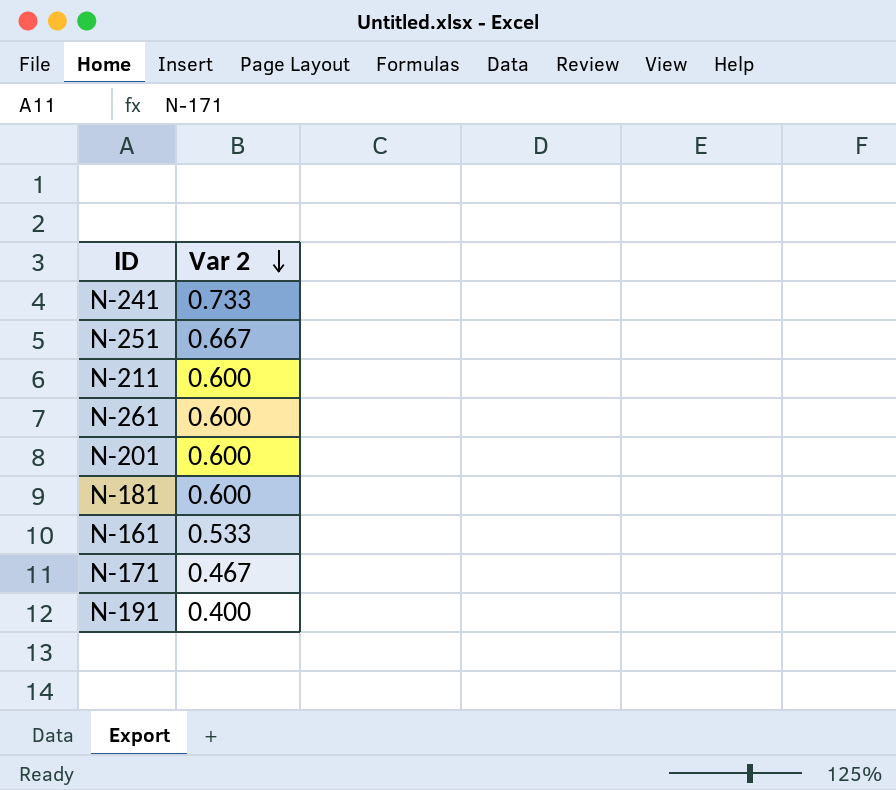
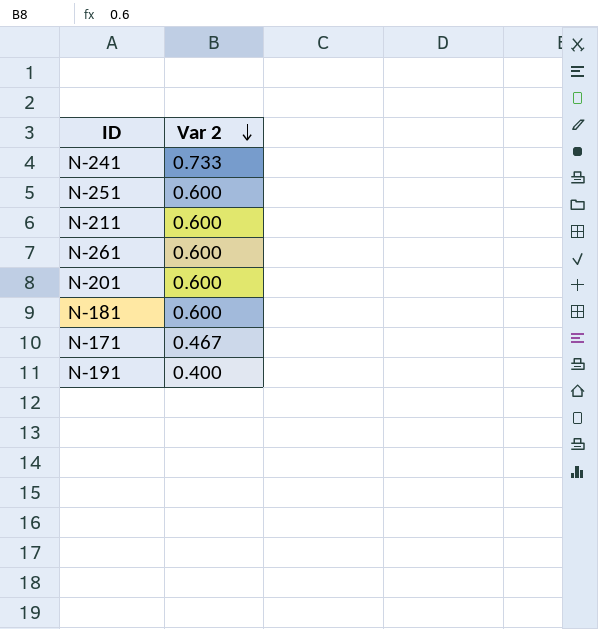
row N-161: 0.533 -> none
N-251 | Var 2: 0.667 -> 0.600

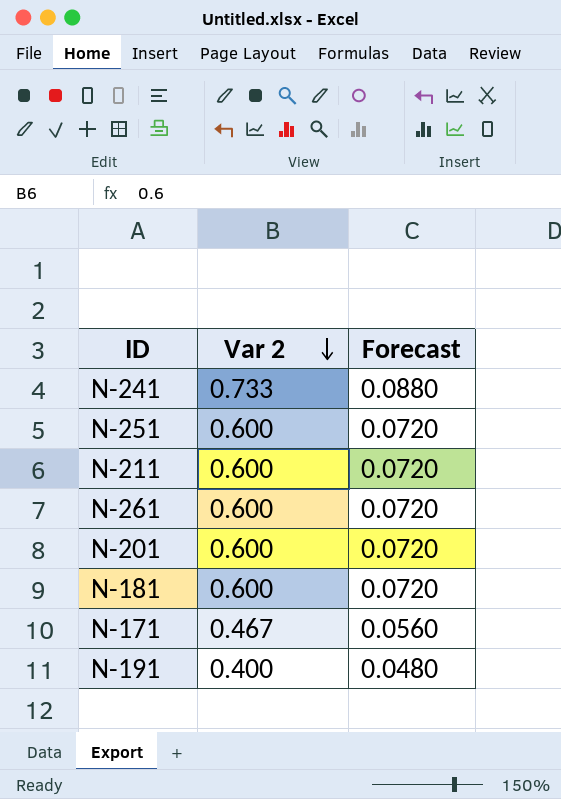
column Forecast | formula: none -> [Var 2] * 0.12

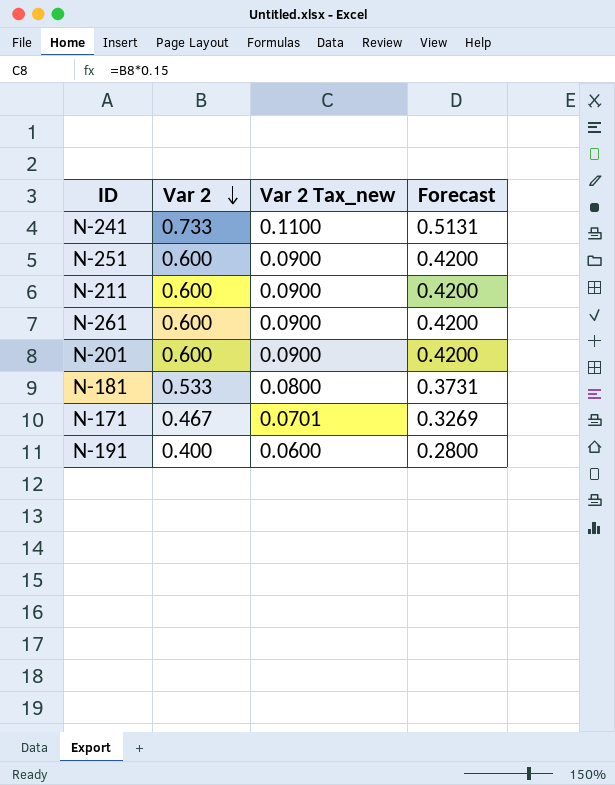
column Var 2 Tax_new | formula: none -> [Var 2] * 0.15
column Forecast | formula: [Var 2] * 0.12 -> [Var 2] * 0.7
N-181 | Var 2: 0.600 -> 0.533

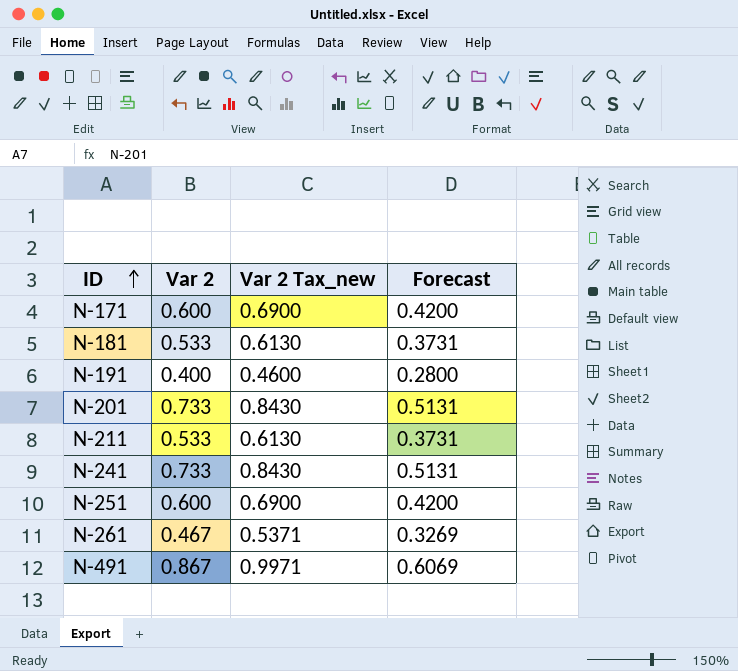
row order: Var 2 descending -> ID ascending
column Var 2 Tax_new | formula: [Var 2] * 0.15 -> [Var 2] * 1.15
N-171 | Var 2: 0.467 -> 0.600
N-171 | Forecast: 0.3269 -> 0.4200
N-201 | Var 2: 0.600 -> 0.733
N-201 | Forecast: 0.4200 -> 0.5131
N-211 | Var 2: 0.600 -> 0.533
N-211 | Forecast: 0.4200 -> 0.3731
N-261 | Var 2: 0.600 -> 0.467
N-261 | Forecast: 0.4200 -> 0.3269
row N-491: none -> 0.867 | 0.9971 | 0.6069

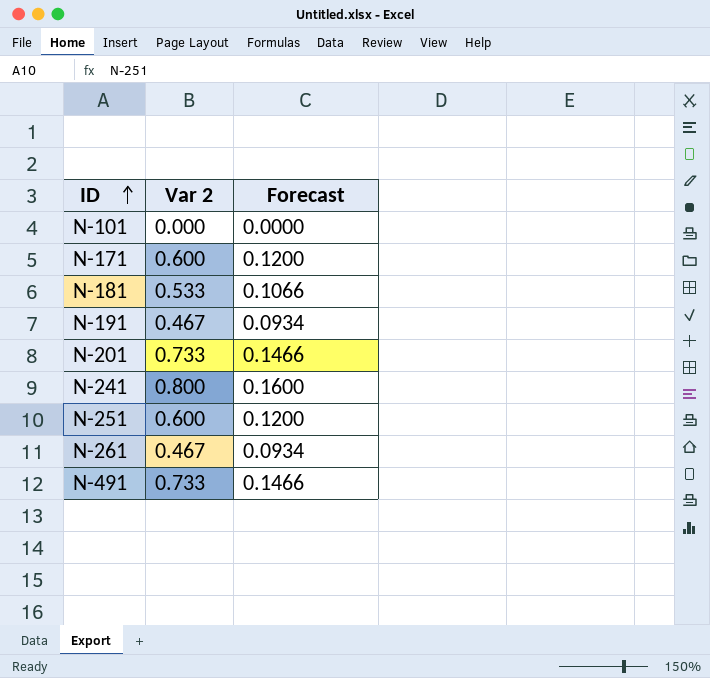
column Var 2 Tax_new | formula: [Var 2] * 1.15 -> none
column Forecast | formula: [Var 2] * 0.7 -> [Var 2] * 0.2
row N-211: 0.533 | 0.6130 | 0.3731 -> none
row N-101: none -> 0.000 | 0.0000
N-191 | Var 2: 0.400 -> 0.467
N-241 | Var 2: 0.733 -> 0.800
N-491 | Var 2: 0.867 -> 0.733

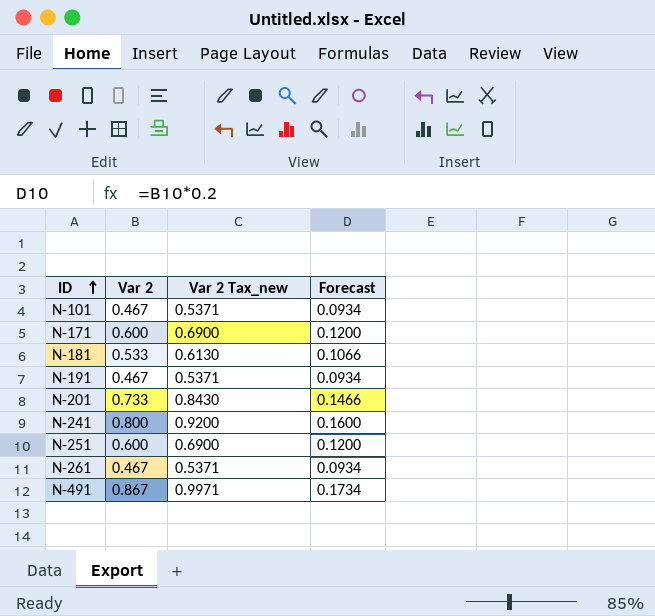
column Var 2 Tax_new | formula: none -> [Var 2] * 1.15
N-101 | Var 2: 0.000 -> 0.467
N-101 | Forecast: 0.0000 -> 0.0934
N-491 | Var 2: 0.733 -> 0.867
N-491 | Forecast: 0.1466 -> 0.1734

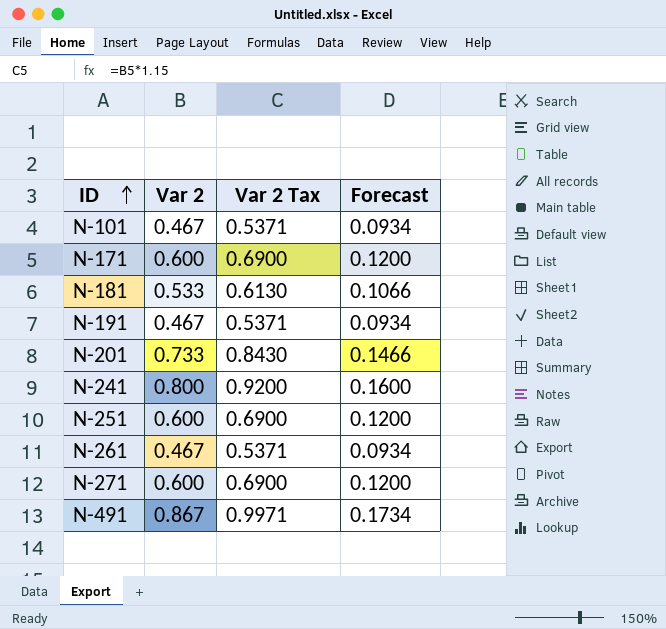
column name: Var 2 Tax_new -> Var 2 Tax
row N-271: none -> 0.600 | 0.6900 | 0.1200

